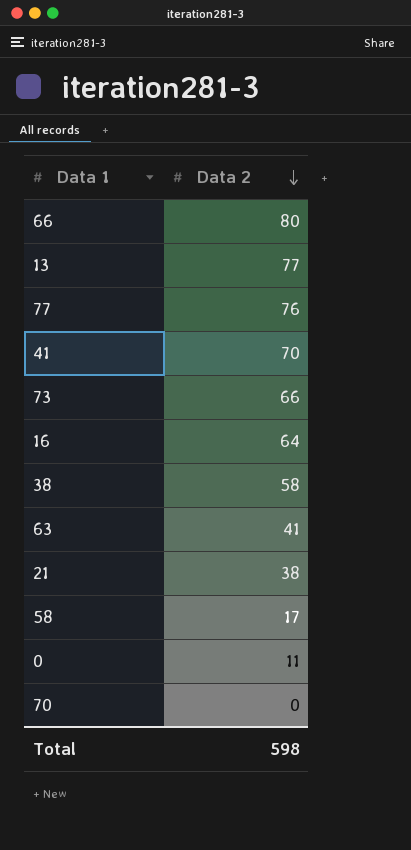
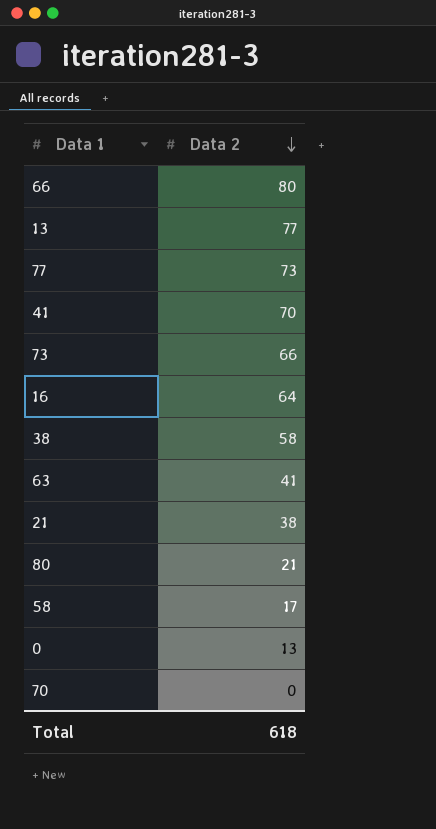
77 | Data 2: 76 -> 73
row 80: none -> 21
0 | Data 2: 11 -> 13
Total | Data 2: 598 -> 618

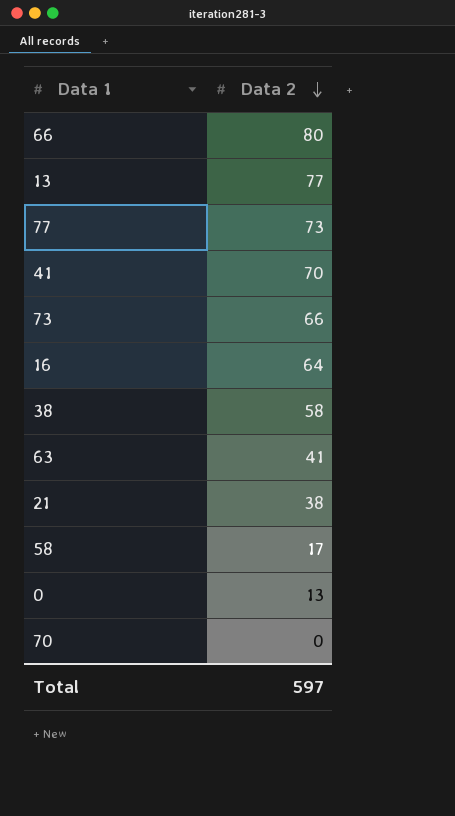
row 80: 21 -> none
Total | Data 2: 618 -> 597

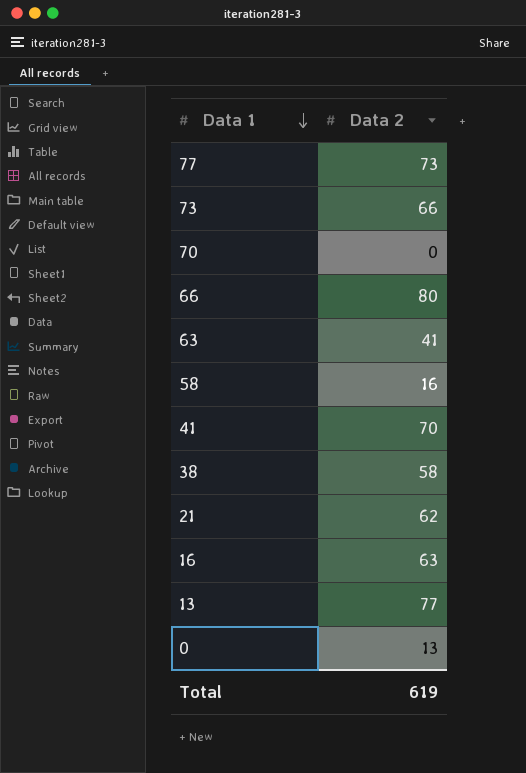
row order: Data 2 descending -> Data 1 descending
58 | Data 2: 17 -> 16
21 | Data 2: 38 -> 62
16 | Data 2: 64 -> 63
Total | Data 2: 597 -> 619

